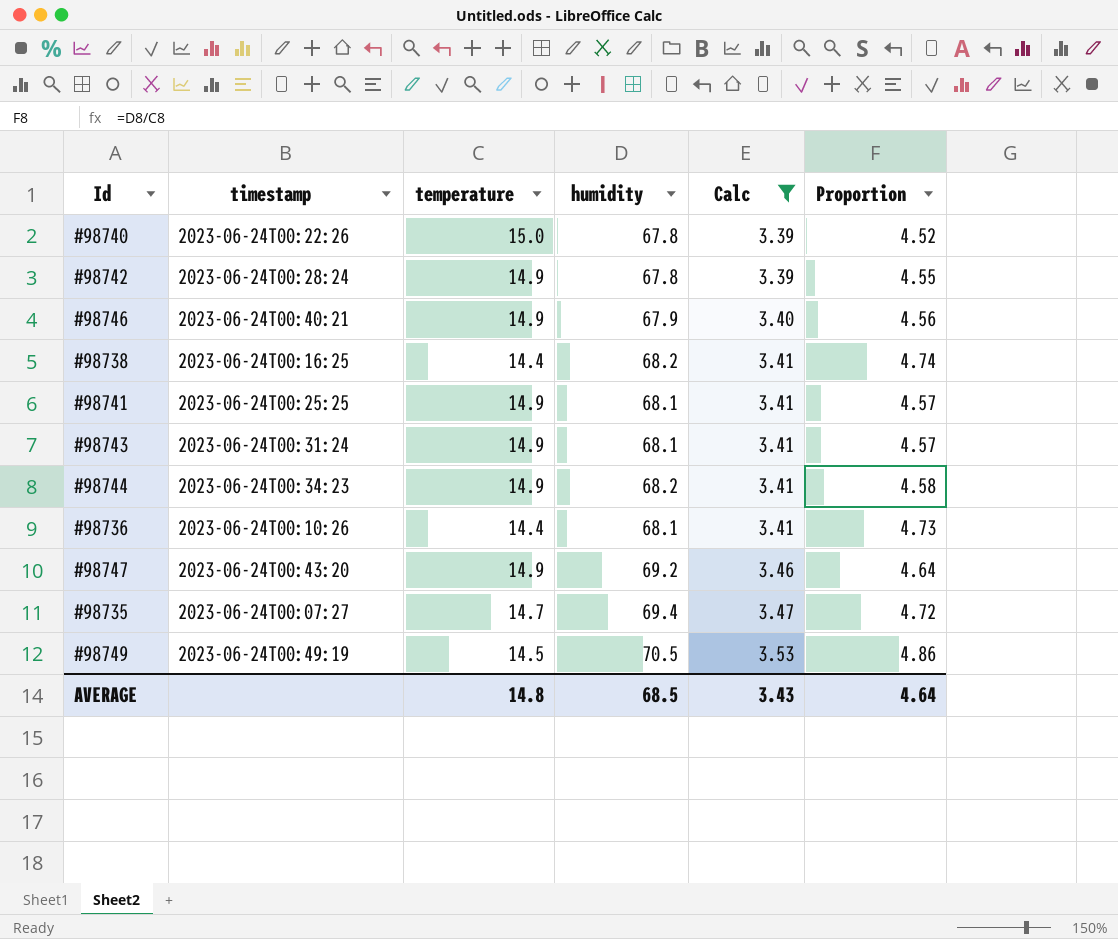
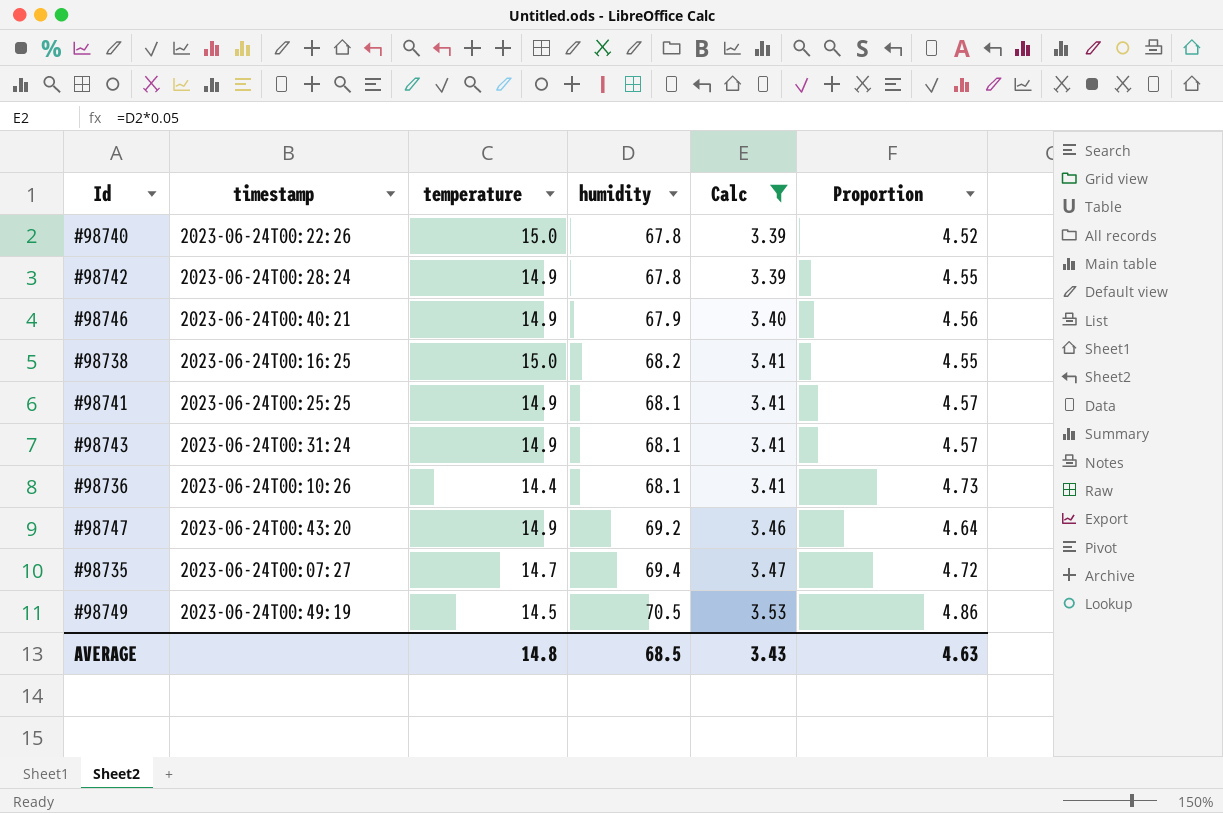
row #98744: 2023-06-24T00:34:23 | 14.9 | 68.2 | 3.41 | 4.58 -> none
#98738 | temperature: 14.4 -> 15.0
#98738 | Proportion: 4.74 -> 4.55
AVERAGE | Proportion: 4.64 -> 4.63

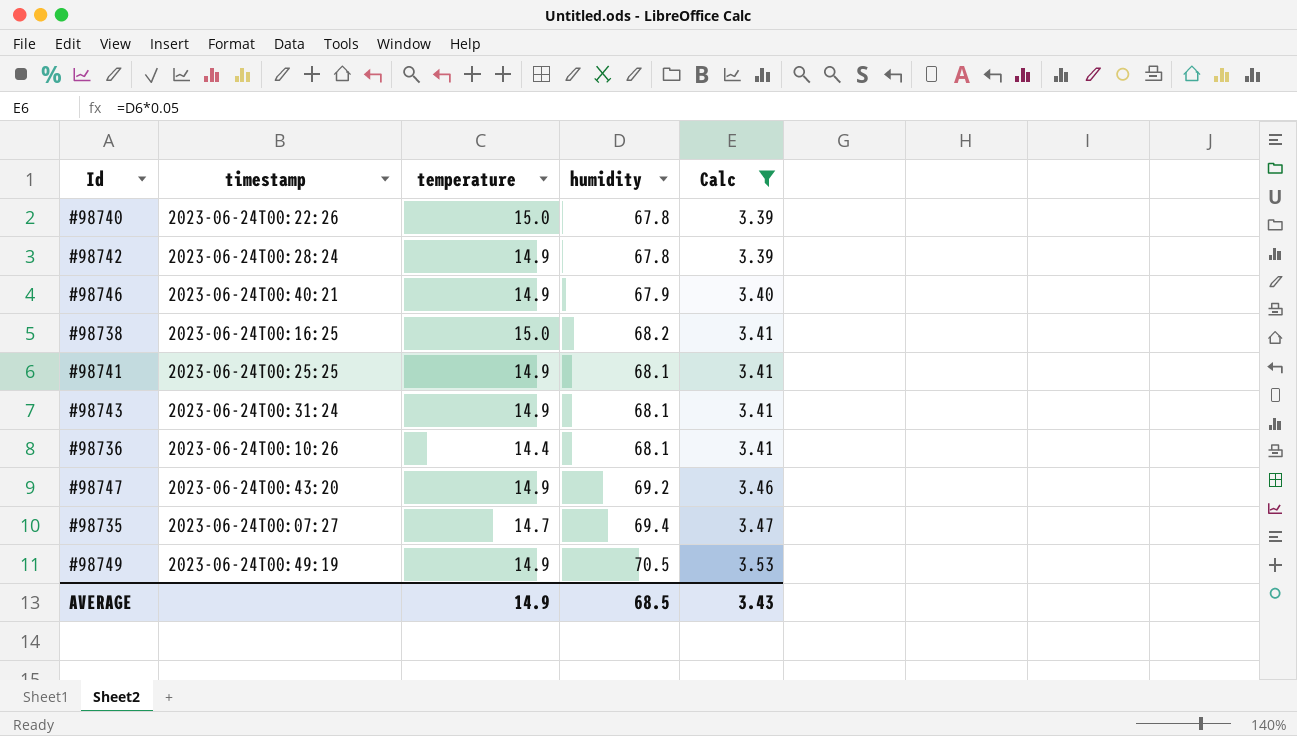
column Proportion | formula: [humidity] / [temperature] -> none
#98749 | temperature: 14.5 -> 14.9
AVERAGE | temperature: 14.8 -> 14.9

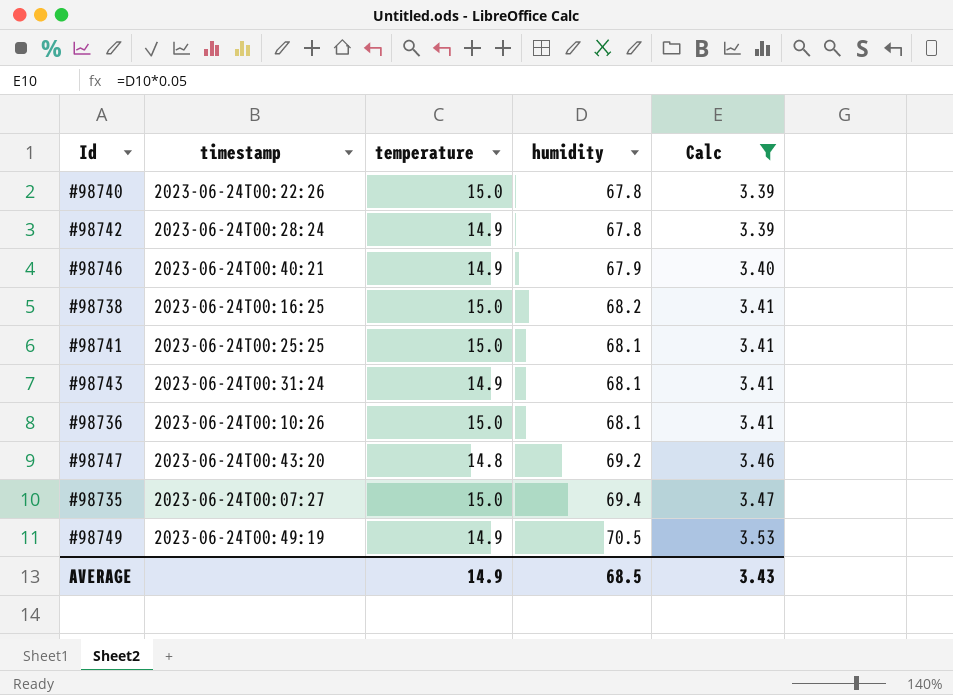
#98741 | temperature: 14.9 -> 15.0
#98736 | temperature: 14.4 -> 15.0
#98747 | temperature: 14.9 -> 14.8
#98735 | temperature: 14.7 -> 15.0

